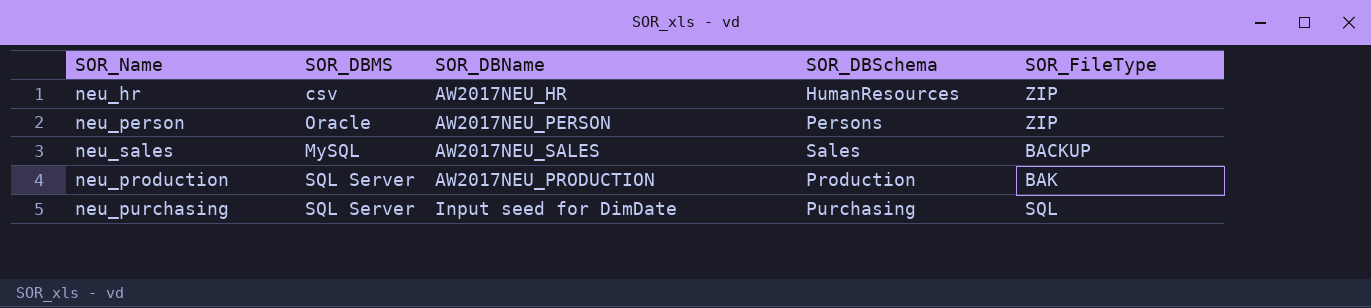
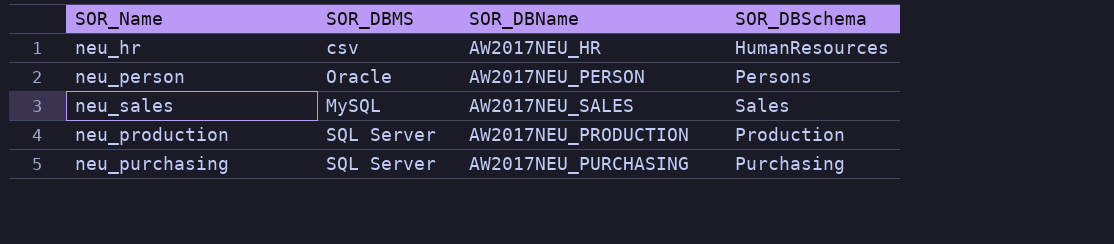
column SOR_FileType | position: 5 -> none
neu_purchasing | SOR_DBName: Input seed for DimDate -> AW2017NEU_PURCHASING

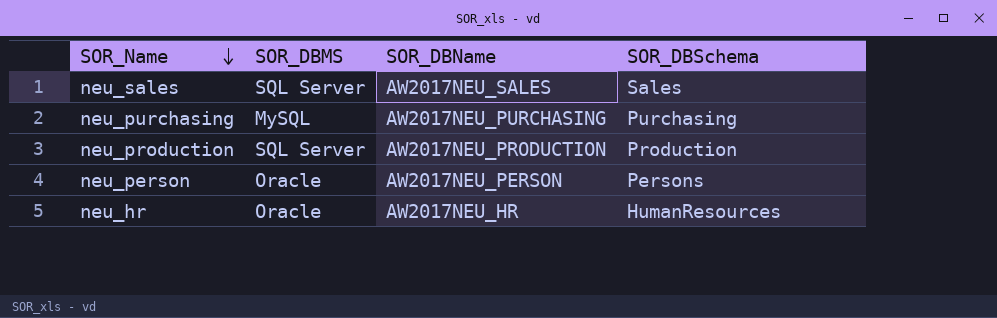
row order: none -> SOR_Name descending
neu_sales | SOR_DBMS: MySQL -> SQL Server
neu_purchasing | SOR_DBMS: SQL Server -> MySQL
neu_hr | SOR_DBMS: csv -> Oracle

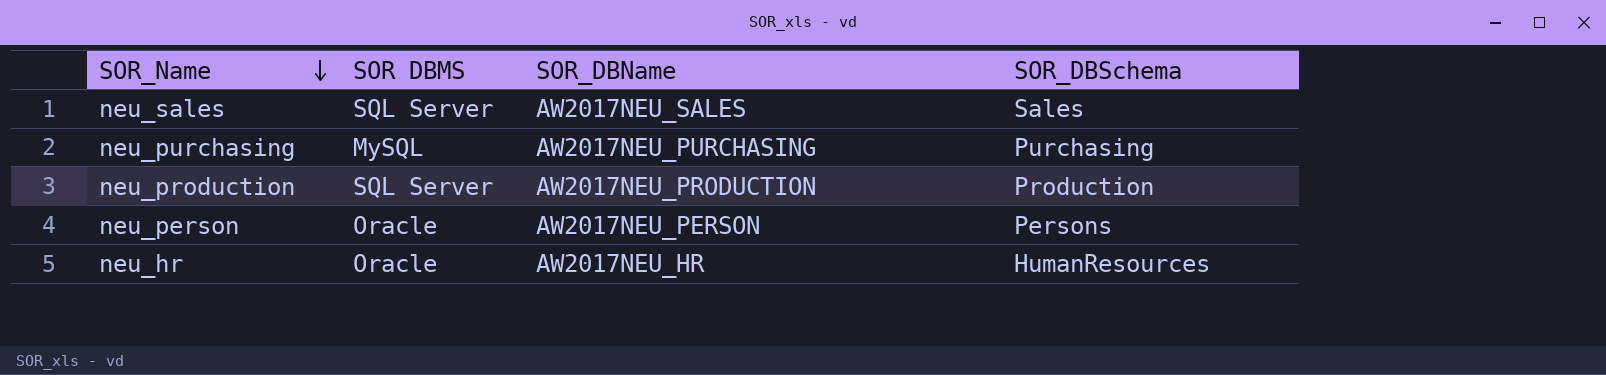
column name: SOR_DBMS -> SOR DBMS

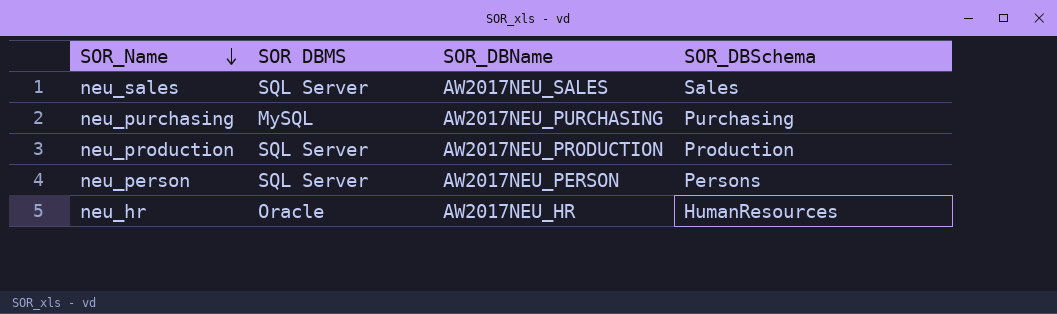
neu_person | SOR DBMS: Oracle -> SQL Server

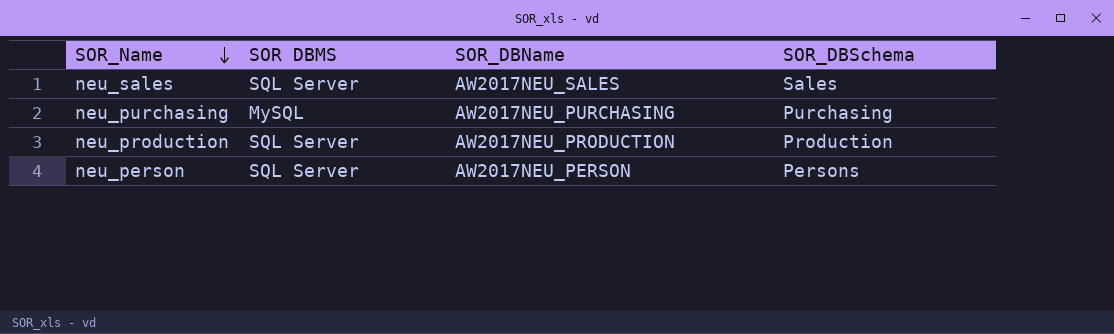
row neu_hr: Oracle | AW2017NEU_HR | HumanResources -> none

